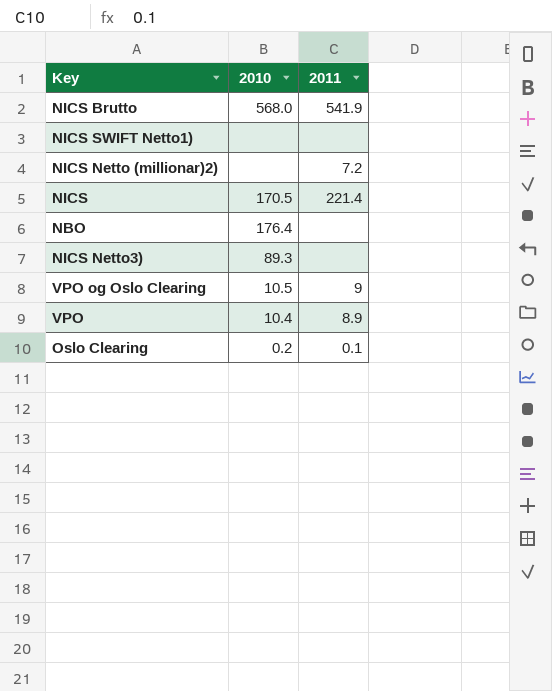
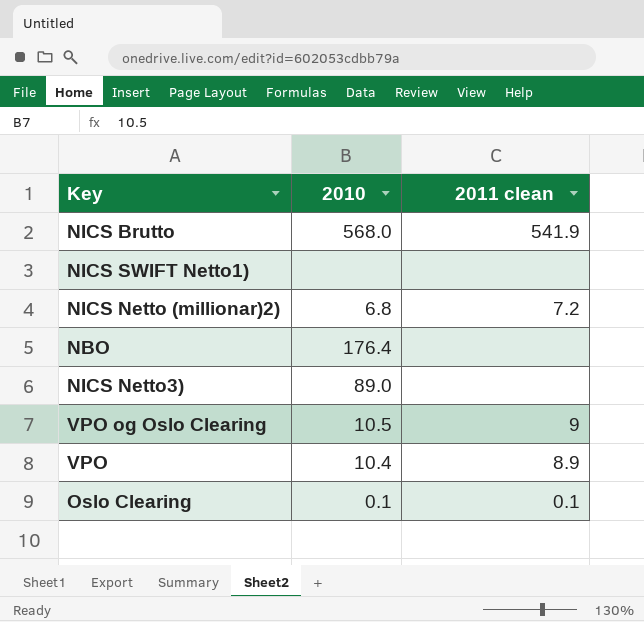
column name: 2011 -> 2011 clean
row NICS: 170.5 | 221.4 -> none
NICS Netto (millionar)2) | 2010: none -> 6.8
NICS Netto3) | 2010: 89.3 -> 89.0
Oslo Clearing | 2010: 0.2 -> 0.1

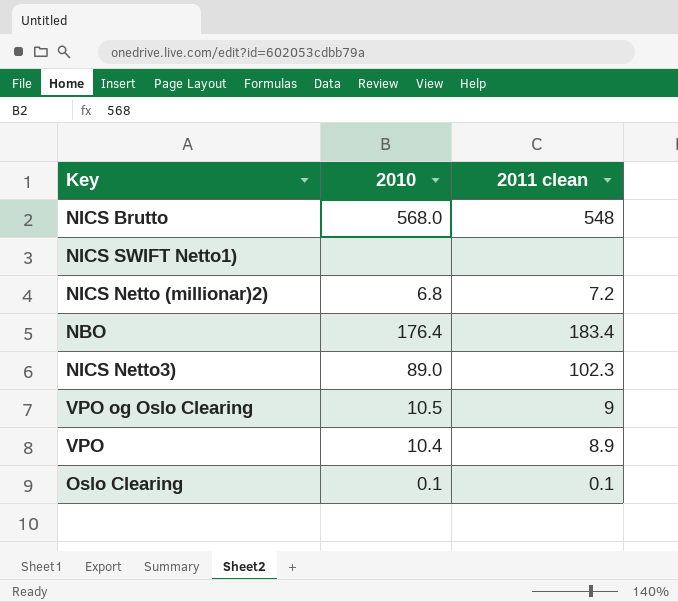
NICS Brutto | 2011 clean: 541.9 -> 548
NBO | 2011 clean: none -> 183.4
NICS Netto3) | 2011 clean: none -> 102.3

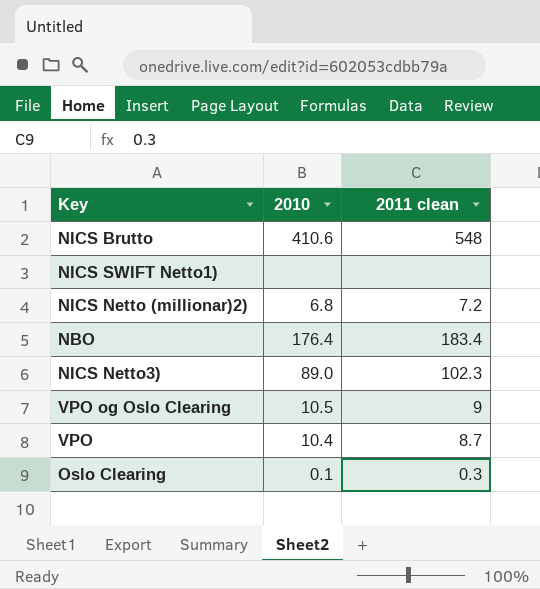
NICS Brutto | 2010: 568.0 -> 410.6
VPO | 2011 clean: 8.9 -> 8.7
Oslo Clearing | 2011 clean: 0.1 -> 0.3

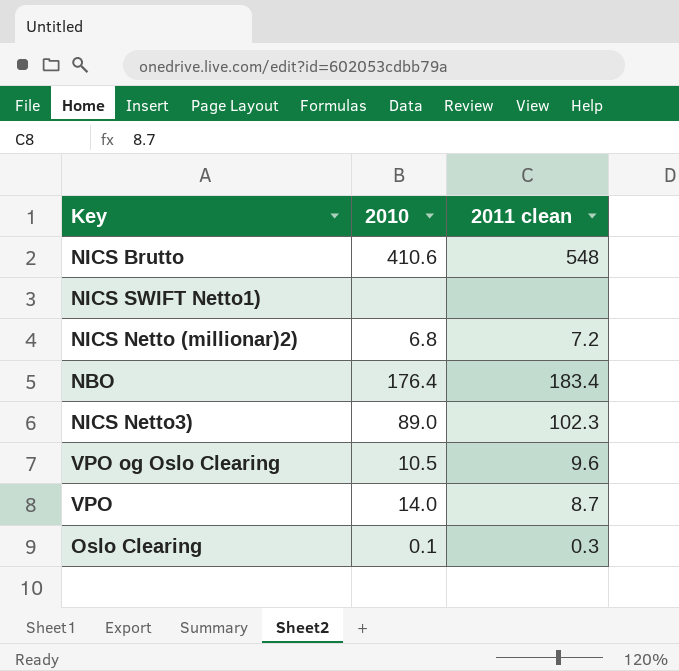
VPO og Oslo Clearing | 2011 clean: 9 -> 9.6
VPO | 2010: 10.4 -> 14.0

